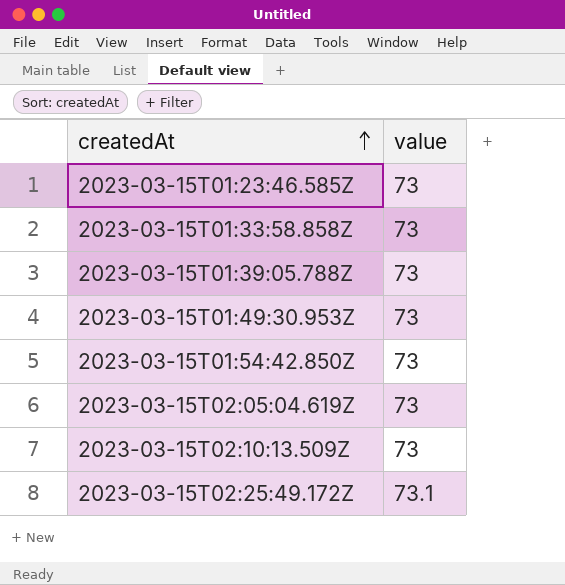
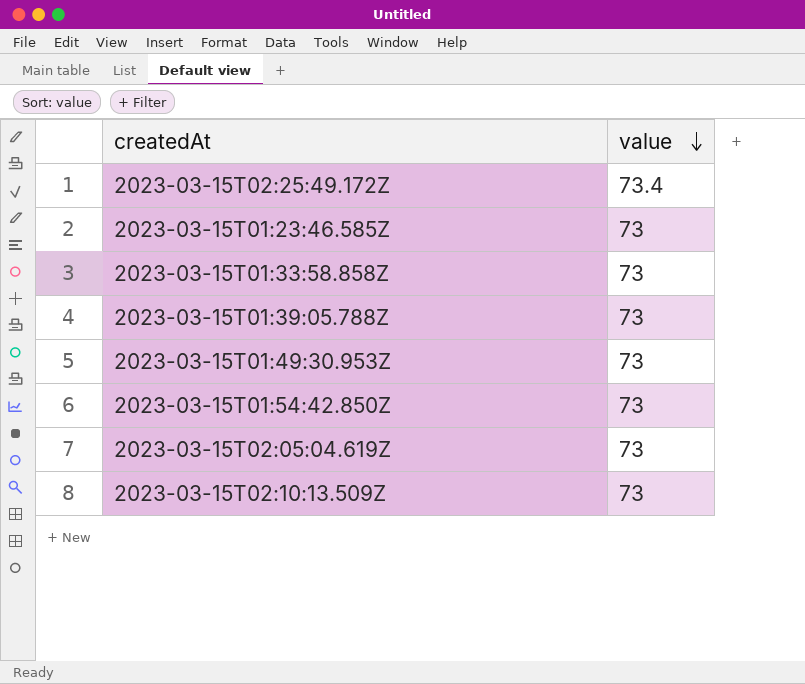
row order: createdAt ascending -> value descending
2023-03-15T02:25:49.172Z | value: 73.1 -> 73.4

